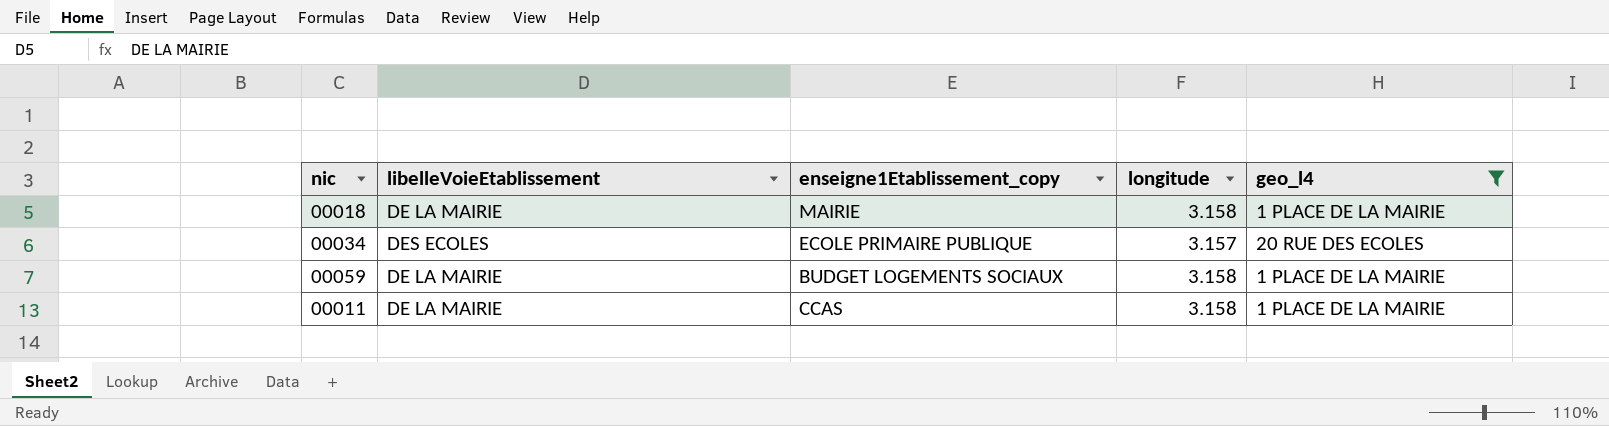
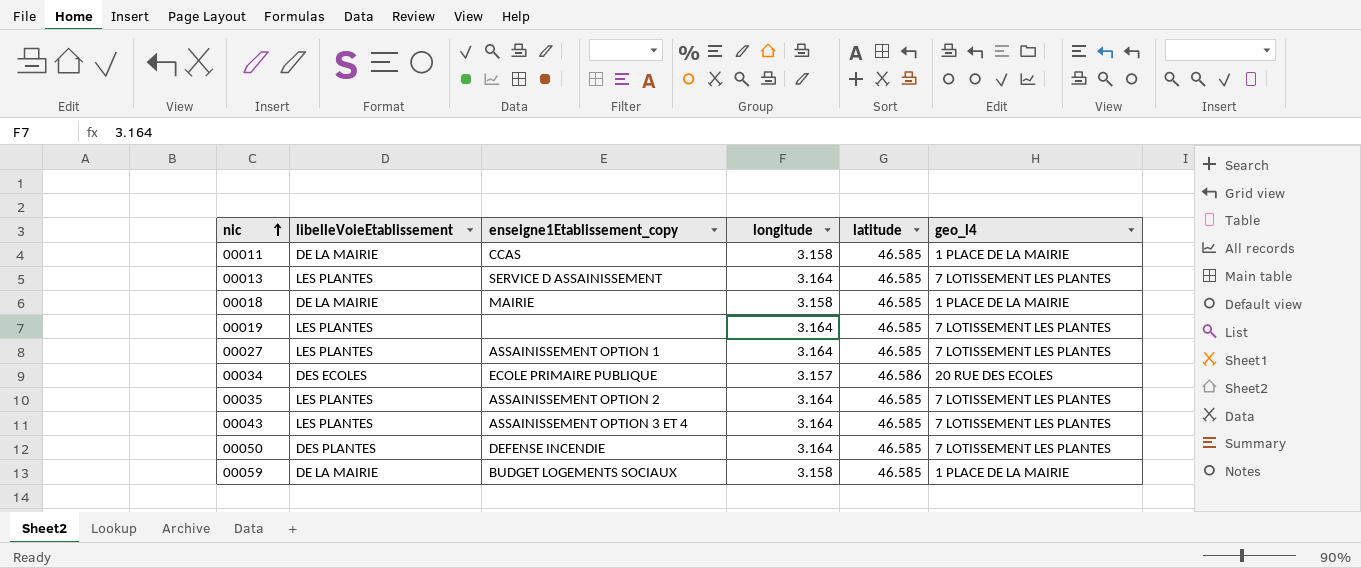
filter: geo_l4 != 7 LOTISSEMENT LES PLANTES -> none
row order: none -> nic ascending
column latitude | position: none -> 5

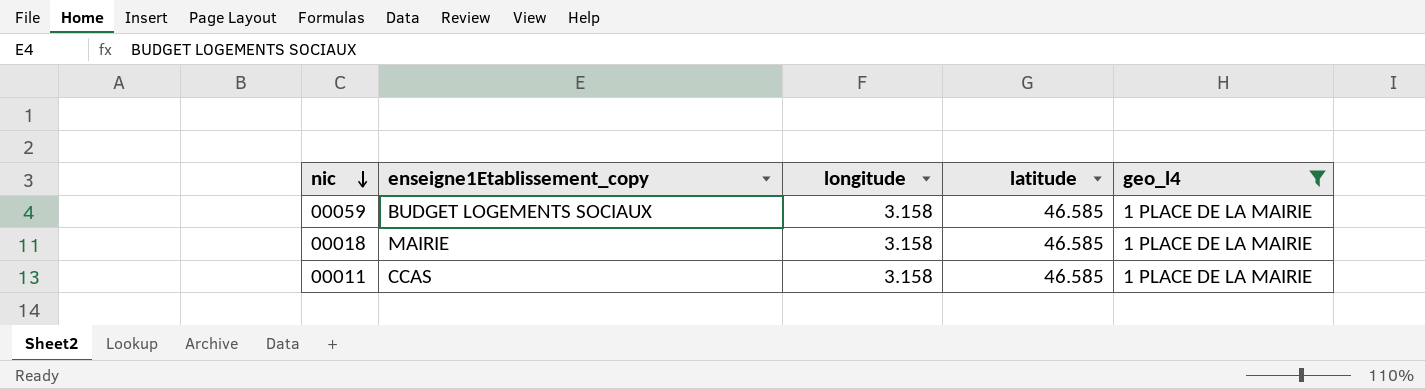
filter: none -> geo_l4 = 1 PLACE DE LA MAIRIE
row order: nic ascending -> nic descending
column libelleVoieEtablissement | position: 2 -> none

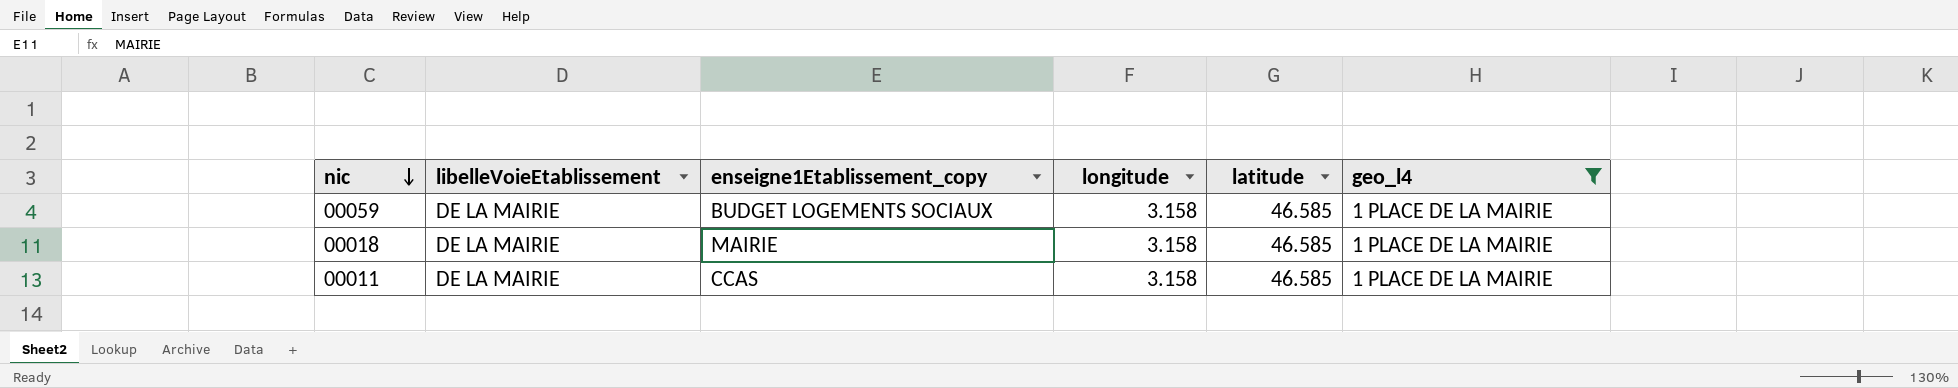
column libelleVoieEtablissement | position: none -> 2

